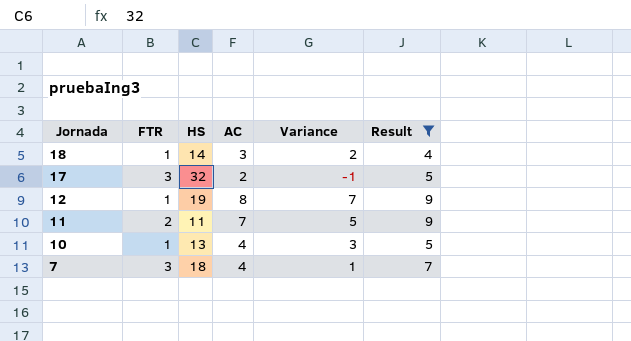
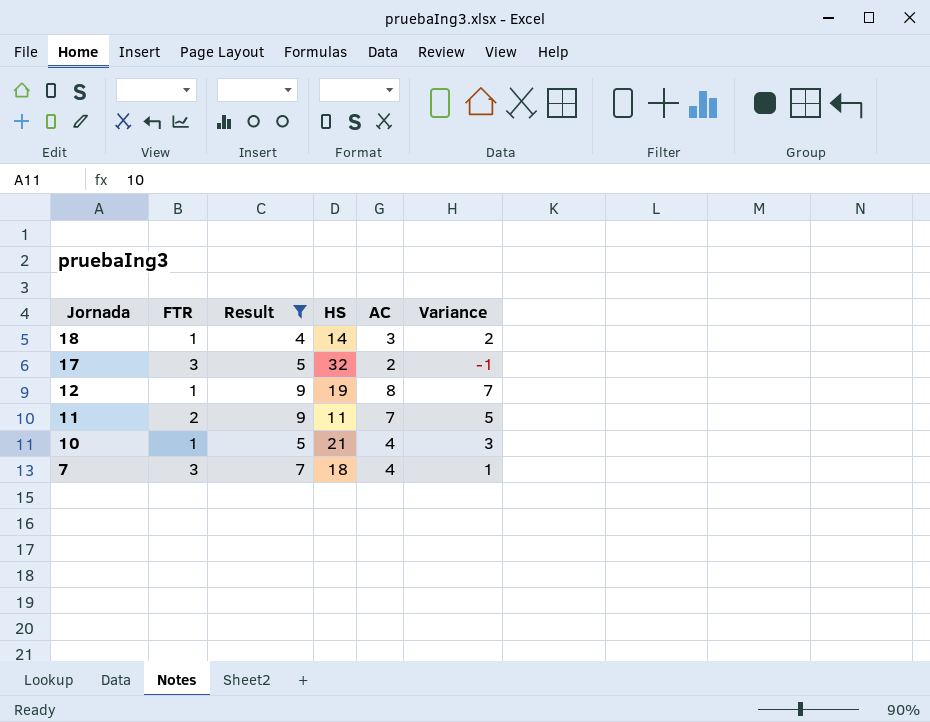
column Result | position: 6 -> 3
10 | HS: 13 -> 21

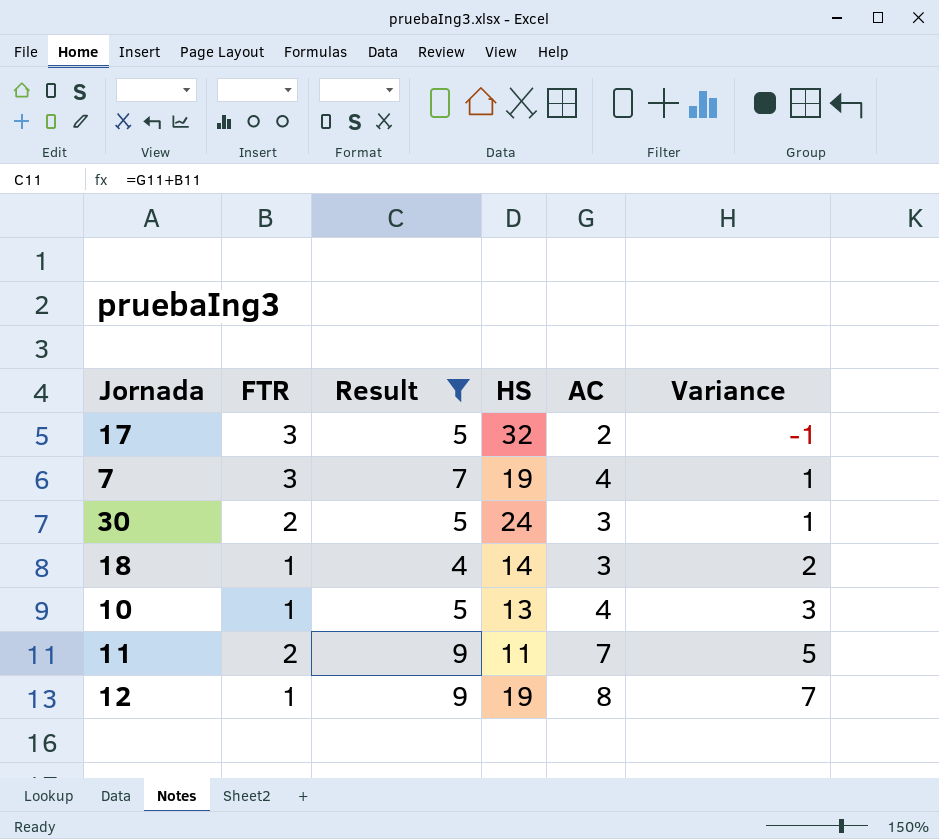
row order: Jornada descending -> Variance ascending
7 | HS: 18 -> 19
row 30: none -> 2 | 5 | 24 | 3 | 1
10 | HS: 21 -> 13

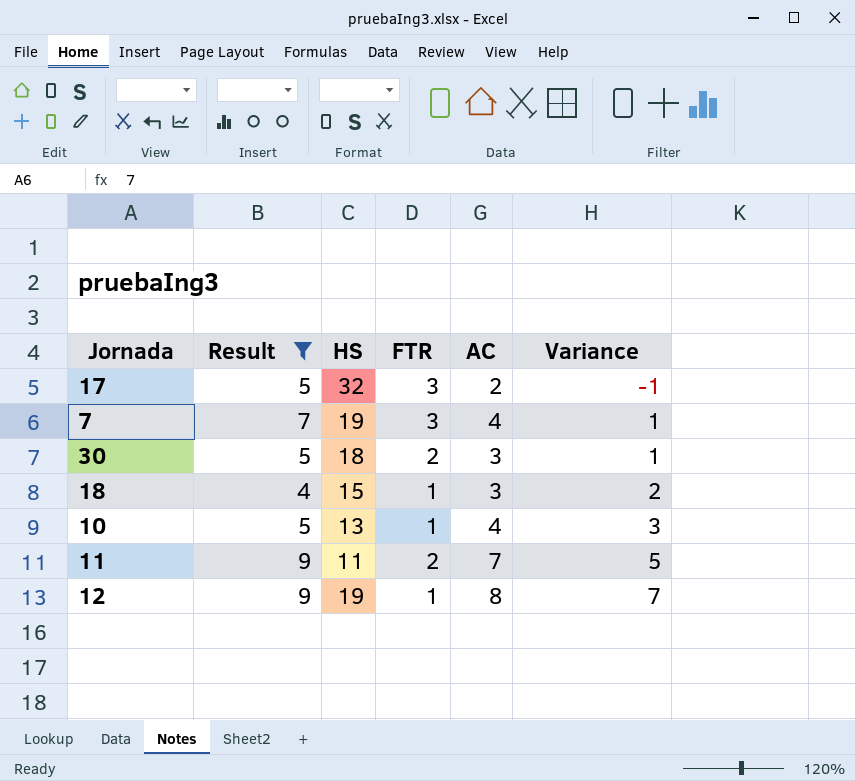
column FTR | position: 2 -> 4
30 | HS: 24 -> 18
18 | HS: 14 -> 15

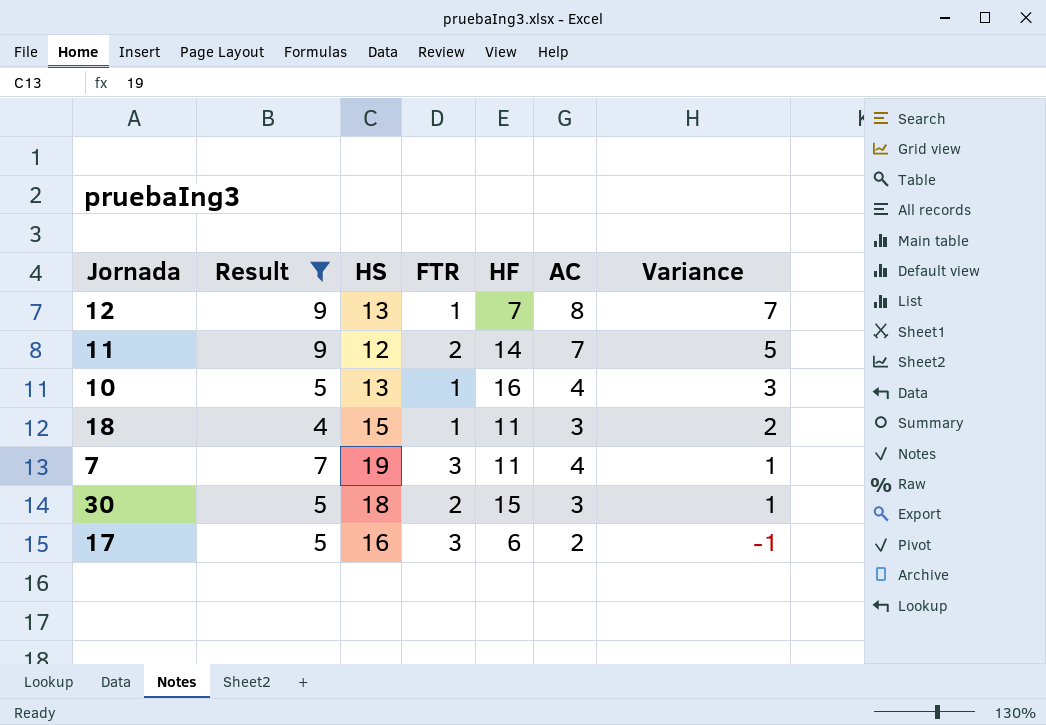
row order: Variance ascending -> Variance descending
column HF | position: none -> 5
12 | HS: 19 -> 13
11 | HS: 11 -> 12
17 | HS: 32 -> 16

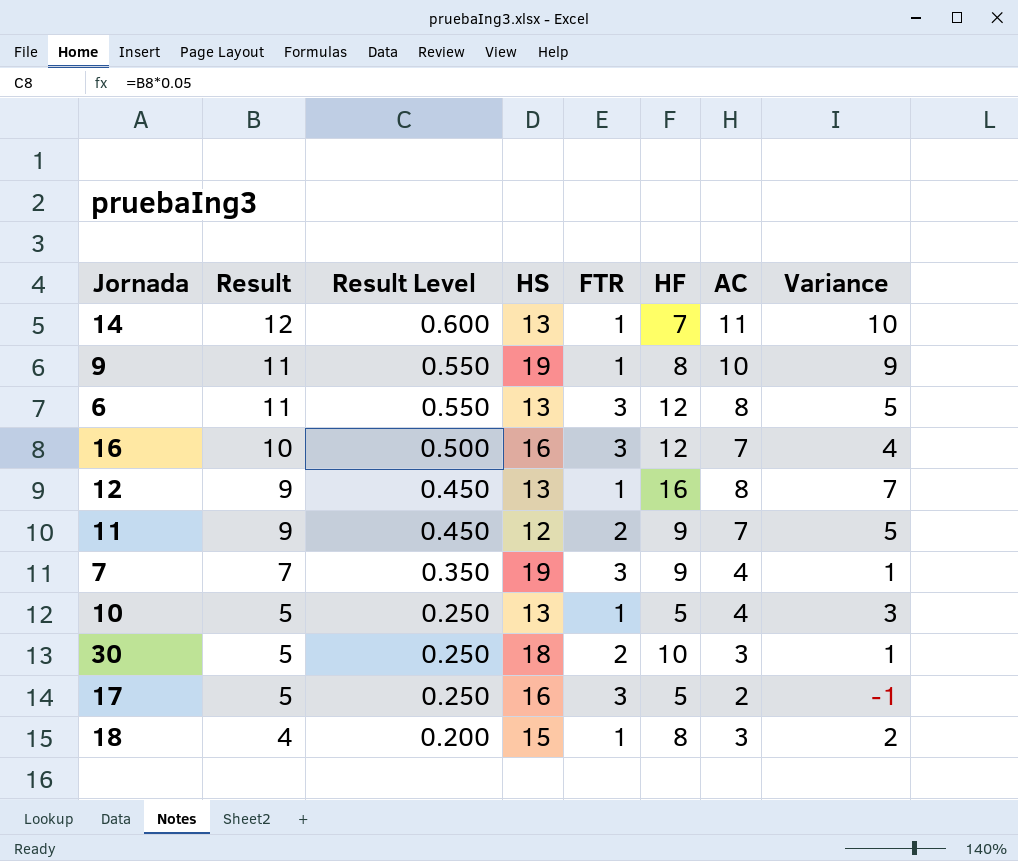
filter: Result <= 9 -> none
row order: Variance descending -> Result descending
column Result Level | formula: none -> [Result] * 0.05
12 | HF: 7 -> 16
11 | HF: 14 -> 9
7 | HF: 11 -> 9
10 | HF: 16 -> 5
30 | HF: 15 -> 10
17 | HF: 6 -> 5
18 | HF: 11 -> 8

